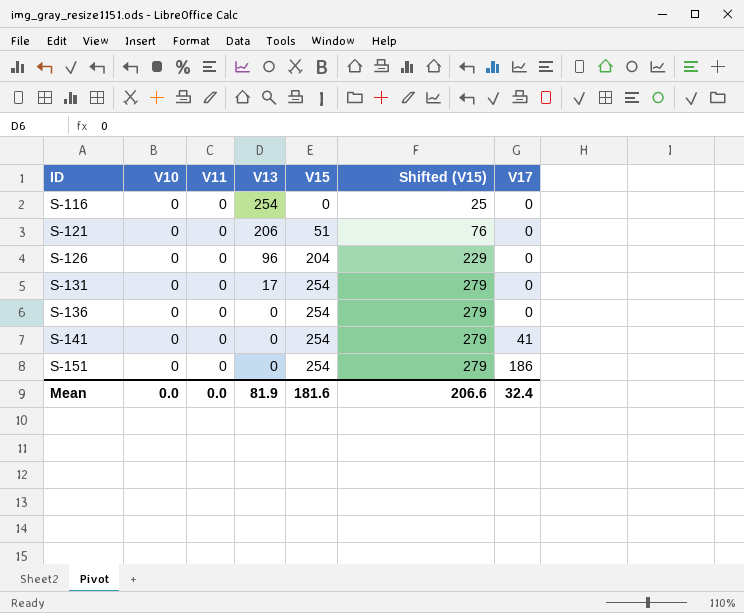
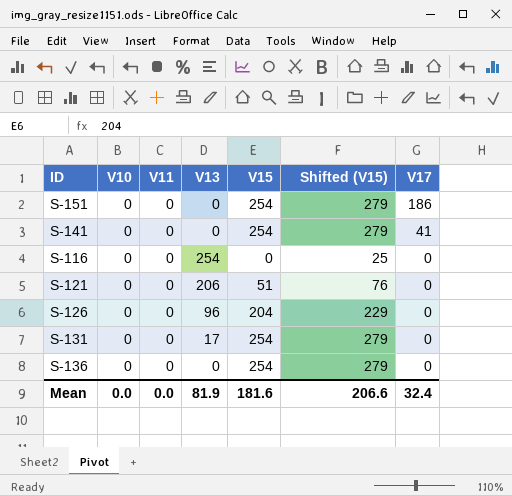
row order: ID ascending -> V17 descending

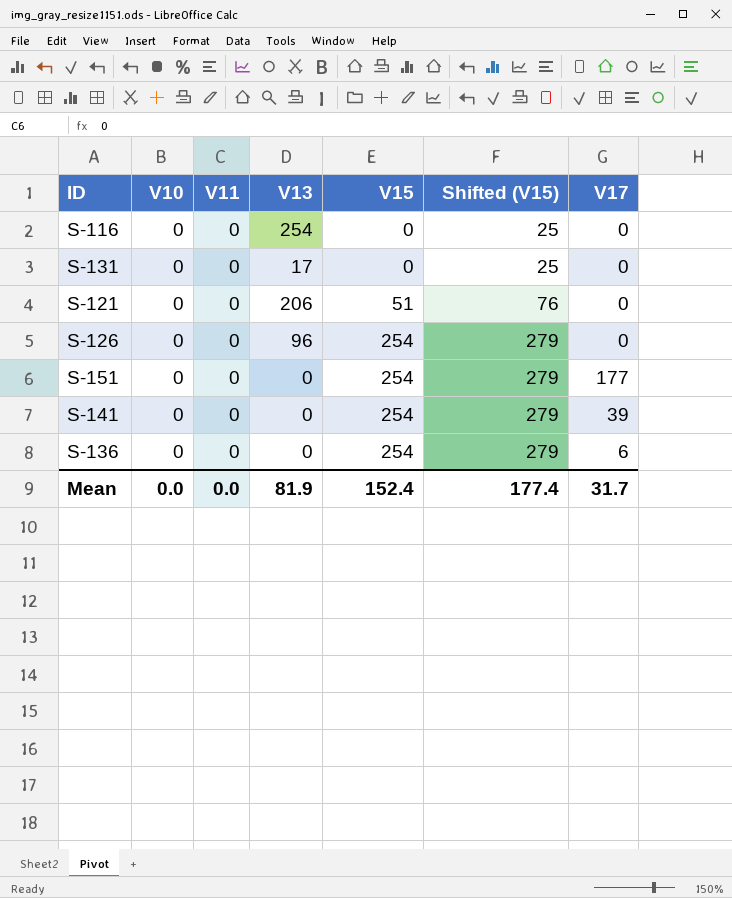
row order: V17 descending -> V15 ascending
S-131 | V15: 254 -> 0
S-131 | Shifted (V15): 279 -> 25
S-126 | V15: 204 -> 254
S-126 | Shifted (V15): 229 -> 279
S-151 | V17: 186 -> 177
S-141 | V17: 41 -> 39
S-136 | V17: 0 -> 6
Mean | V15: 181.6 -> 152.4
Mean | Shifted (V15): 206.6 -> 177.4
Mean | V17: 32.4 -> 31.7

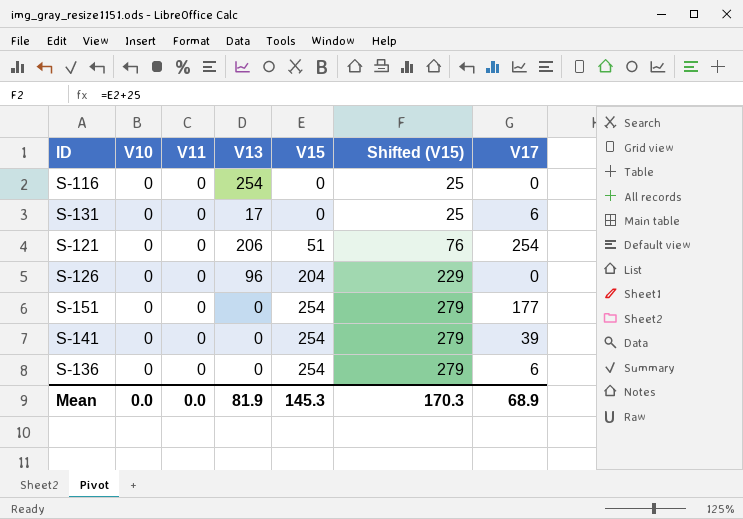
S-131 | V17: 0 -> 6
S-121 | V17: 0 -> 254
S-126 | V15: 254 -> 204
S-126 | Shifted (V15): 279 -> 229
Mean | V15: 152.4 -> 145.3
Mean | Shifted (V15): 177.4 -> 170.3
Mean | V17: 31.7 -> 68.9

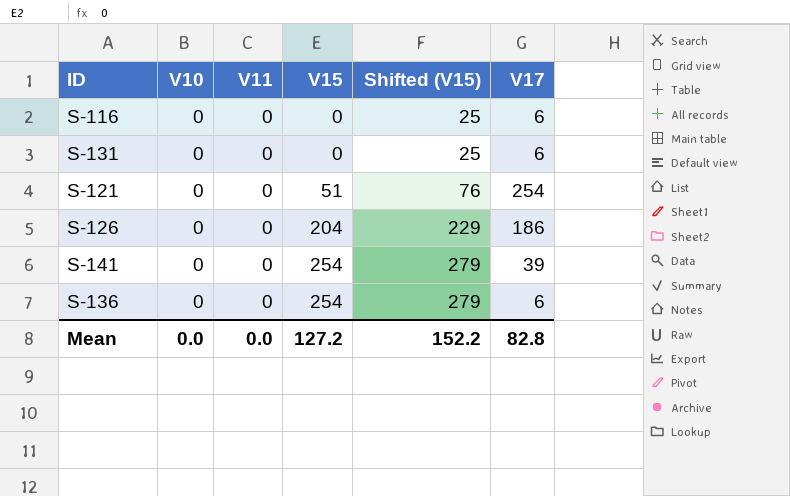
column V13 | position: 4 -> none
row S-151: 0 | 0 | 0 | 254 | 279 | 177 -> none
S-116 | V17: 0 -> 6
S-126 | V17: 0 -> 186
Mean | V15: 145.3 -> 127.2
Mean | Shifted (V15): 170.3 -> 152.2
Mean | V17: 68.9 -> 82.8

